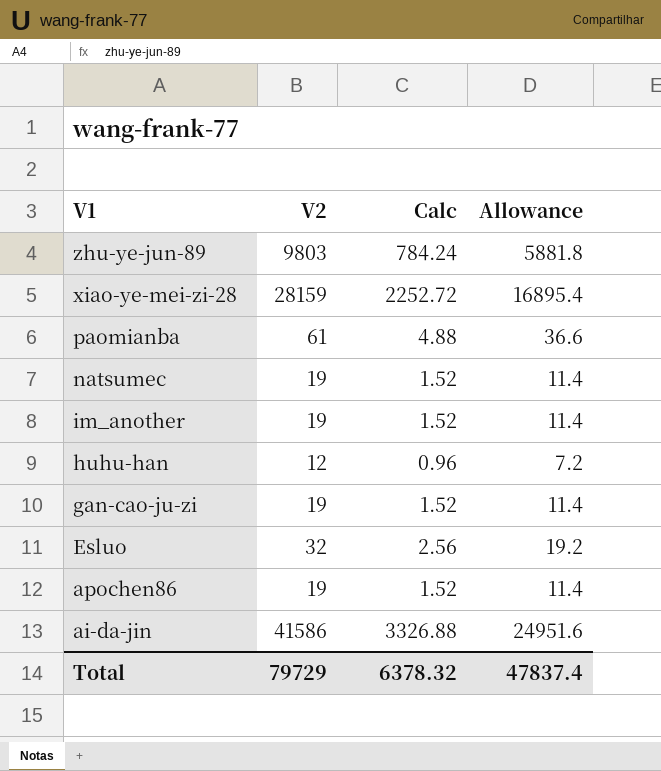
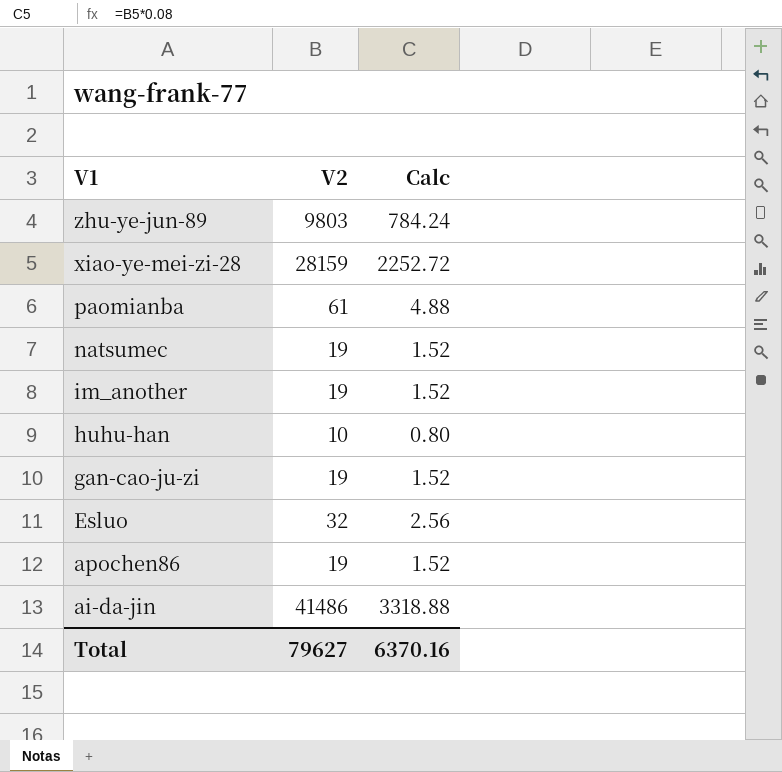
column Allowance | formula: [V2] * 0.6 -> none
huhu-han | V2: 12 -> 10
huhu-han | Calc: 0.96 -> 0.80
ai-da-jin | V2: 41586 -> 41486
ai-da-jin | Calc: 3326.88 -> 3318.88
Total | V2: 79729 -> 79627
Total | Calc: 6378.32 -> 6370.16

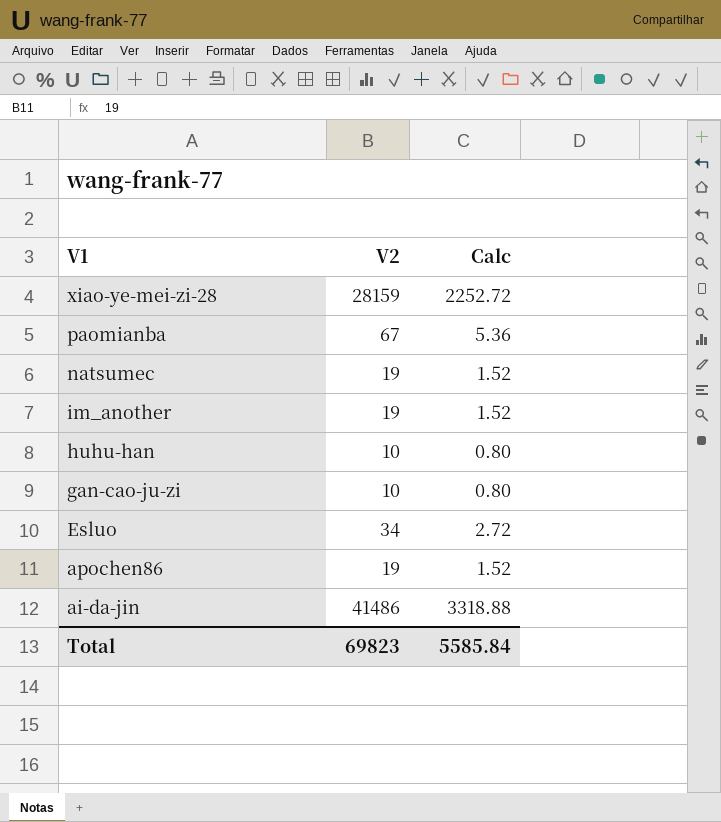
row zhu-ye-jun-89: 9803 | 784.24 -> none
paomianba | V2: 61 -> 67
paomianba | Calc: 4.88 -> 5.36
gan-cao-ju-zi | V2: 19 -> 10
gan-cao-ju-zi | Calc: 1.52 -> 0.80
Esluo | V2: 32 -> 34
Esluo | Calc: 2.56 -> 2.72
Total | V2: 79627 -> 69823
Total | Calc: 6370.16 -> 5585.84

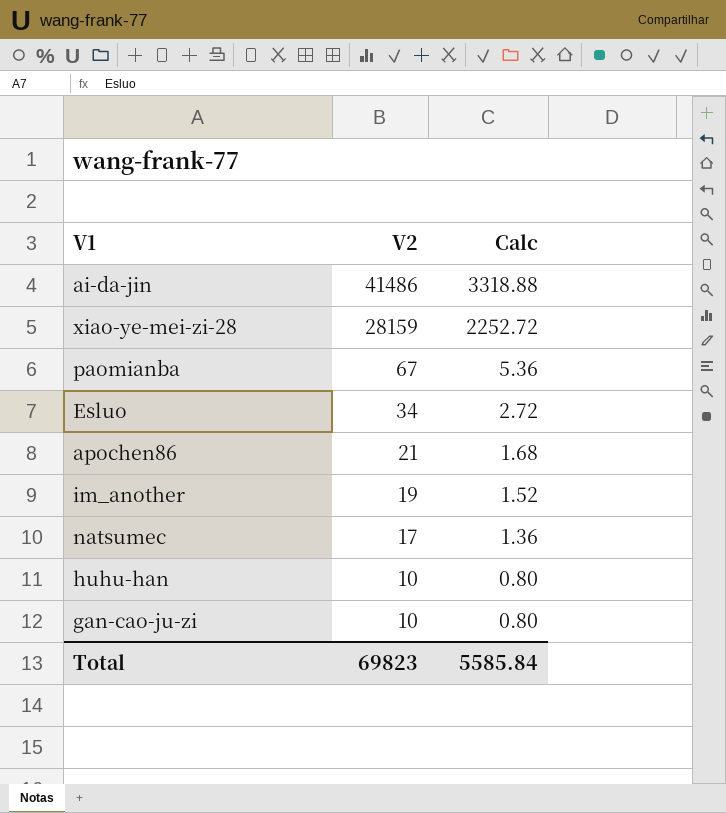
row order: V1 descending -> V2 descending
apochen86 | V2: 19 -> 21
apochen86 | Calc: 1.52 -> 1.68
natsumec | V2: 19 -> 17
natsumec | Calc: 1.52 -> 1.36

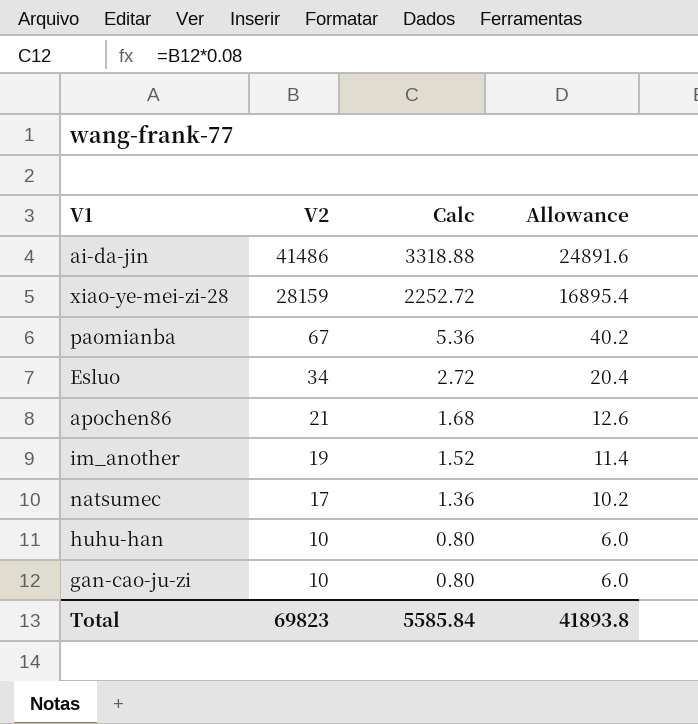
column Allowance | formula: none -> [V2] * 0.6

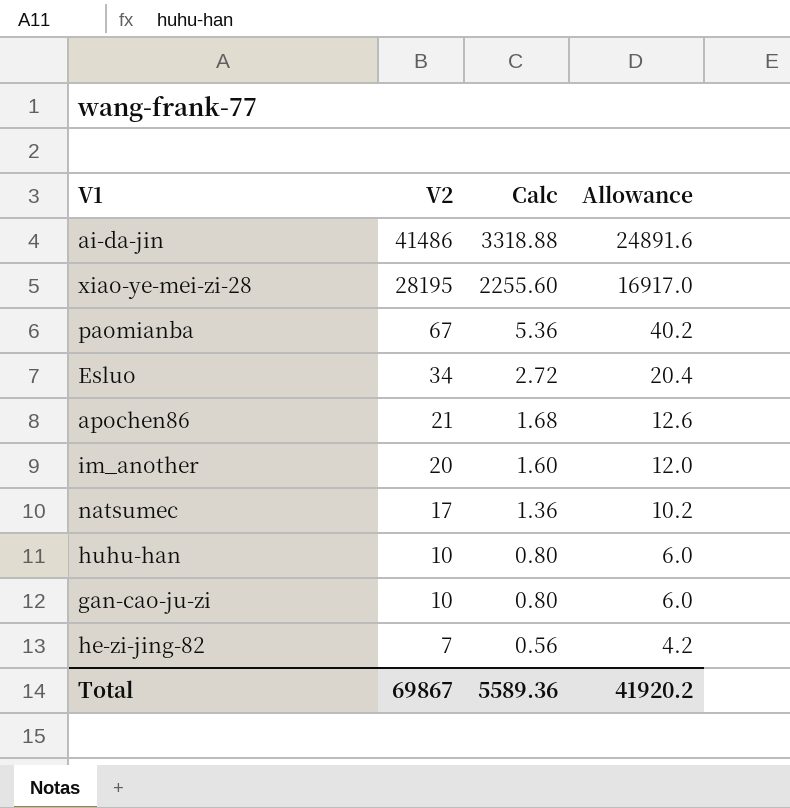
xiao-ye-mei-zi-28 | V2: 28159 -> 28195
xiao-ye-mei-zi-28 | Calc: 2252.72 -> 2255.60
xiao-ye-mei-zi-28 | Allowance: 16895.4 -> 16917.0
im_another | V2: 19 -> 20
im_another | Calc: 1.52 -> 1.60
im_another | Allowance: 11.4 -> 12.0
row he-zi-jing-82: none -> 7 | 0.56 | 4.2
Total | V2: 69823 -> 69867
Total | Calc: 5585.84 -> 5589.36
Total | Allowance: 41893.8 -> 41920.2

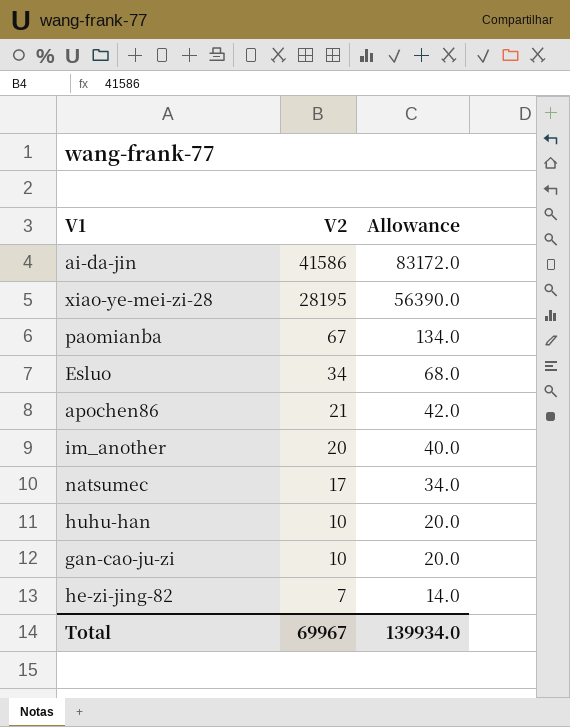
column Calc | formula: [V2] * 0.08 -> none
column Allowance | formula: [V2] * 0.6 -> [V2] * 2
ai-da-jin | V2: 41486 -> 41586
Total | V2: 69867 -> 69967
Total | Allowance: 41920.2 -> 139934.0

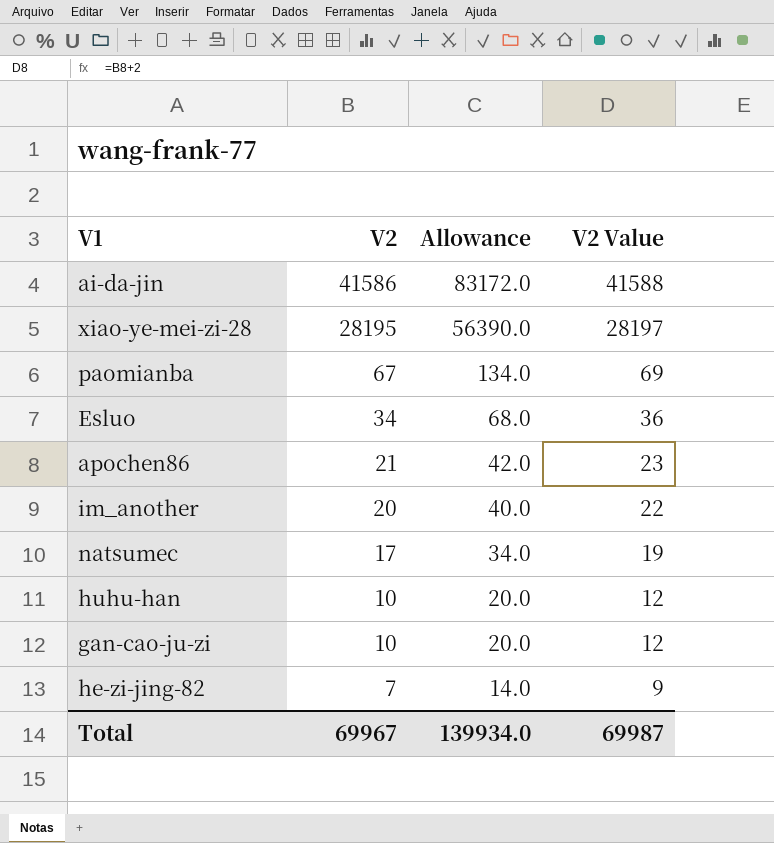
column V2 Value | formula: none -> [V2] + 2

